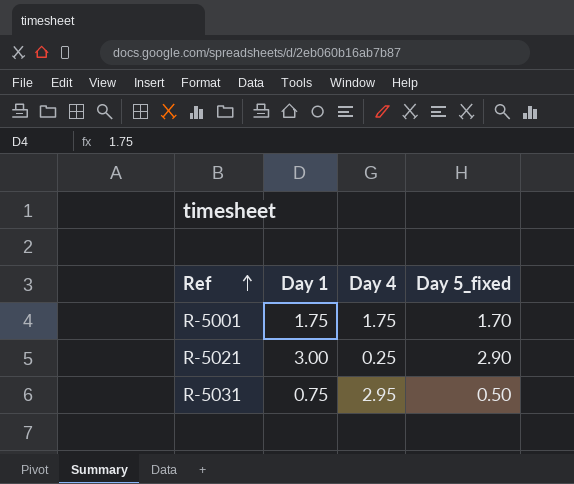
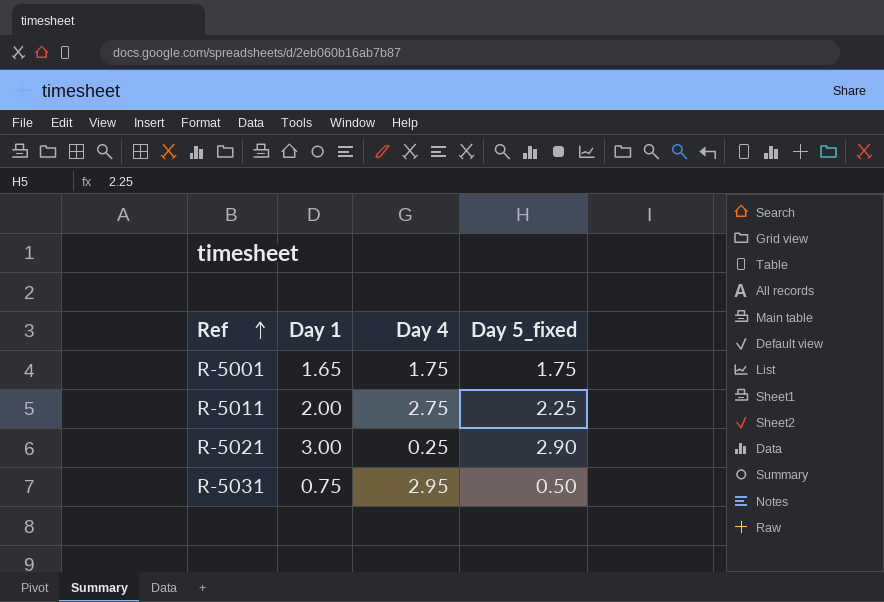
R-5001 | Day 1: 1.75 -> 1.65
R-5001 | Day 5_fixed: 1.70 -> 1.75
row R-5011: none -> 2.00 | 2.75 | 2.25

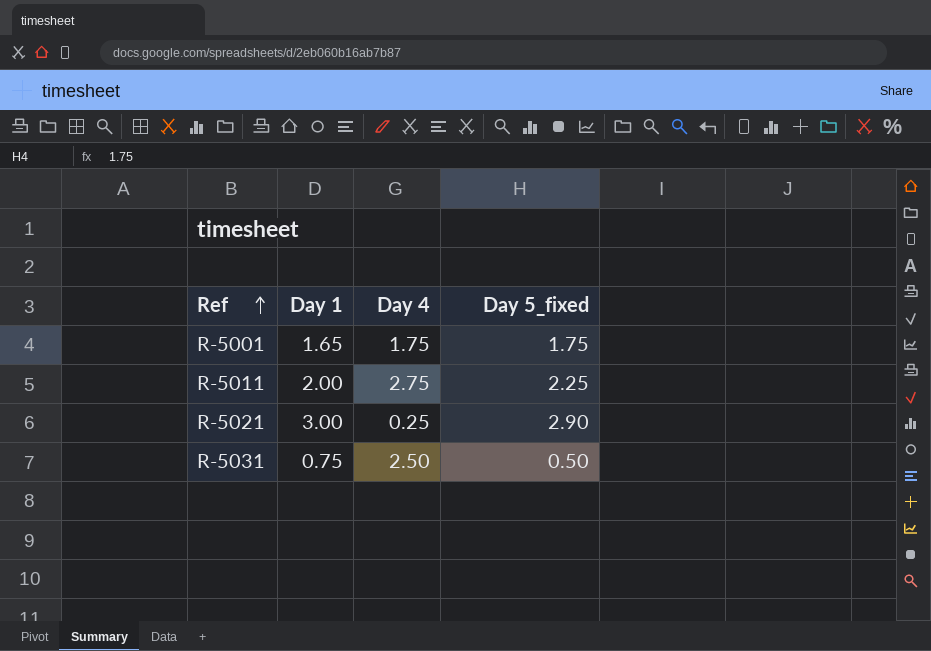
R-5031 | Day 4: 2.95 -> 2.50

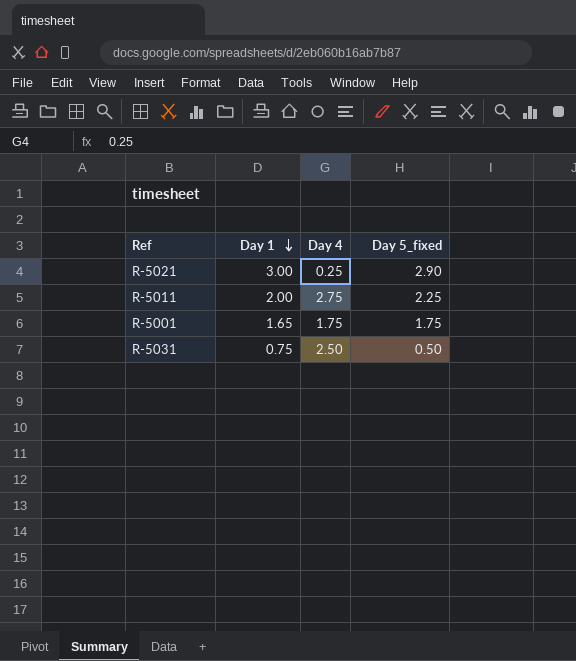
row order: Ref ascending -> Day 1 descending

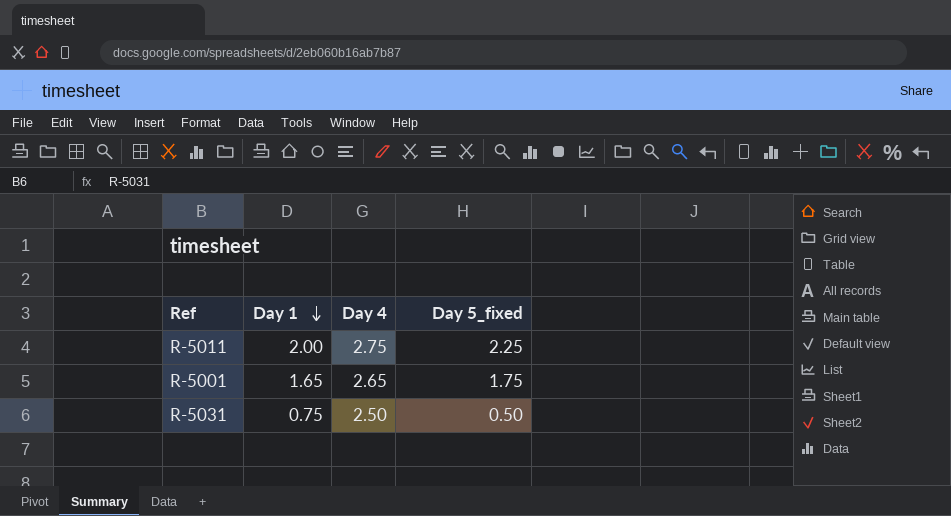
row R-5021: 3.00 | 0.25 | 2.90 -> none
R-5001 | Day 4: 1.75 -> 2.65

